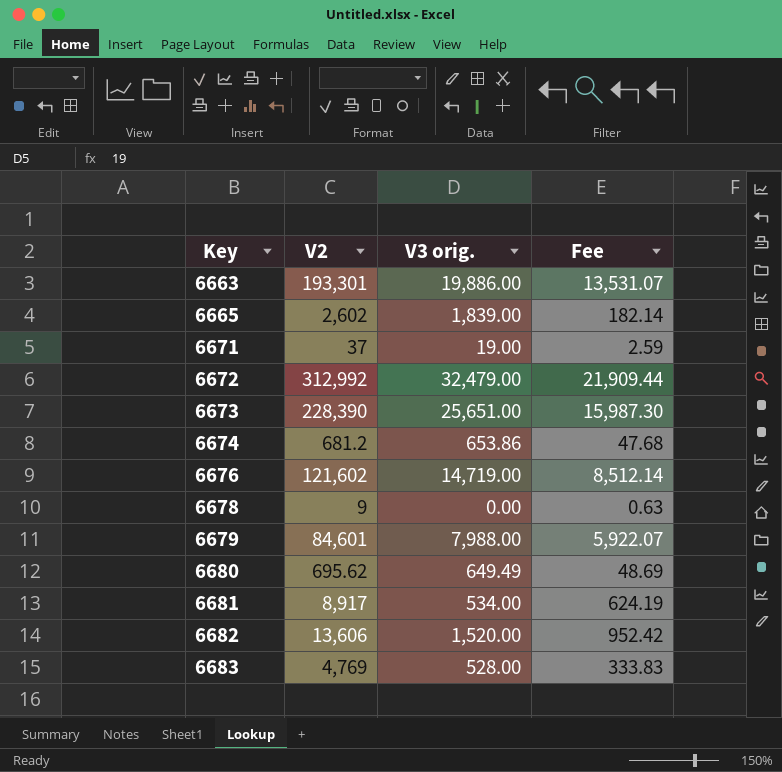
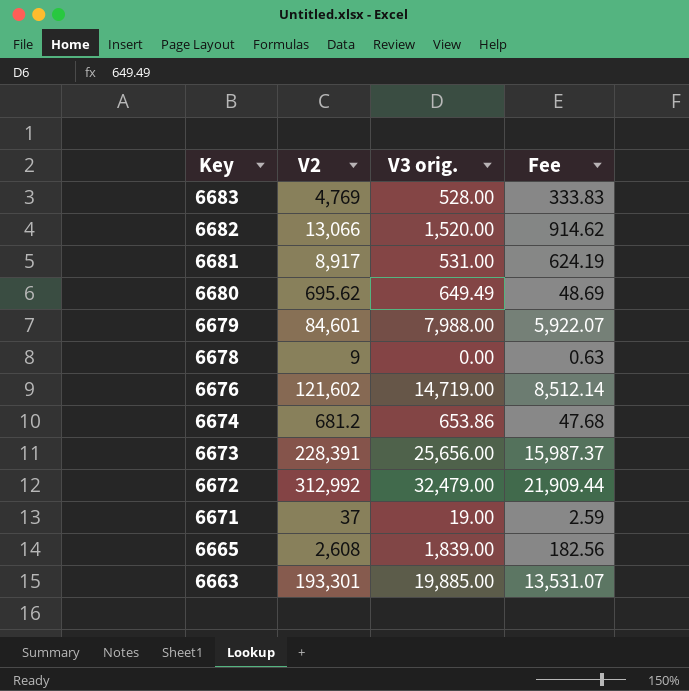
row order: Key ascending -> Key descending
6682 | V2: 13,606 -> 13,066
6682 | Fee: 952.42 -> 914.62
6681 | V3 orig.: 534.00 -> 531.00
6673 | V2: 228,390 -> 228,391
6673 | V3 orig.: 25,651.00 -> 25,656.00
6673 | Fee: 15,987.30 -> 15,987.37
6665 | V2: 2,602 -> 2,608
6665 | Fee: 182.14 -> 182.56
6663 | V3 orig.: 19,886.00 -> 19,885.00

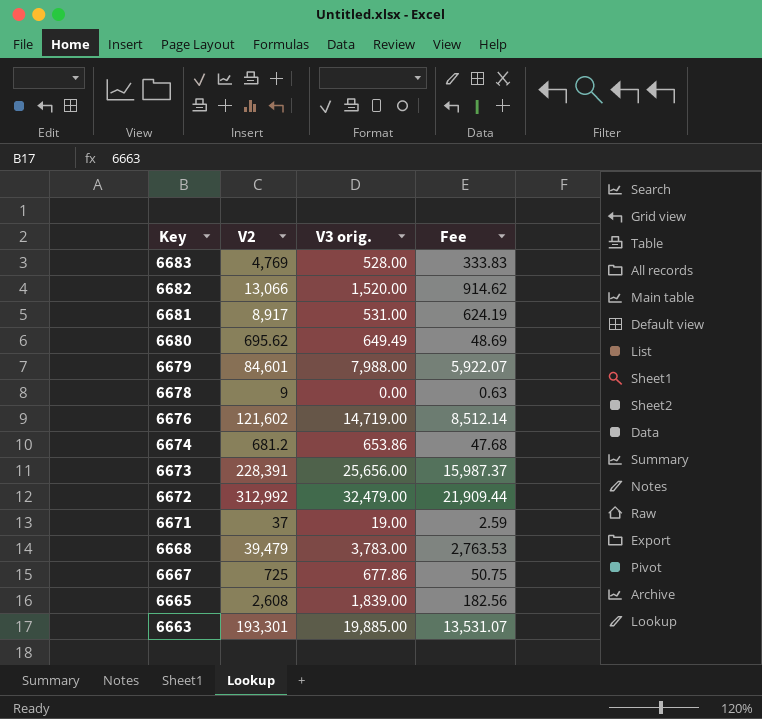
row 6668: none -> 39,479 | 3,783.00 | 2,763.53
row 6667: none -> 725 | 677.86 | 50.75

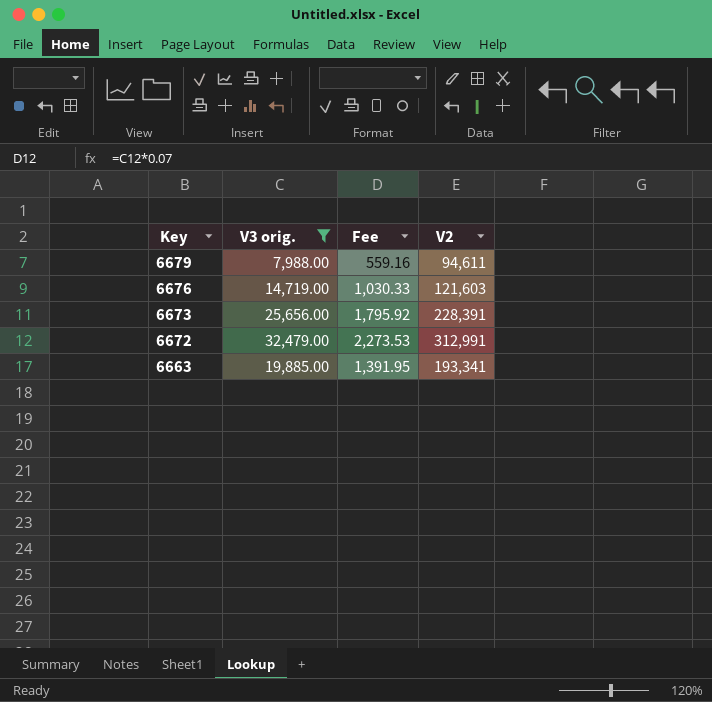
filter: none -> V3 orig. >= 7,988.00
column Fee | formula: [V2] * 0.07 -> [V3 orig.] * 0.07
column V2 | position: 2 -> 4
6679 | V2: 84,601 -> 94,611
6676 | V2: 121,602 -> 121,603
6672 | V2: 312,992 -> 312,991
6663 | V2: 193,301 -> 193,341

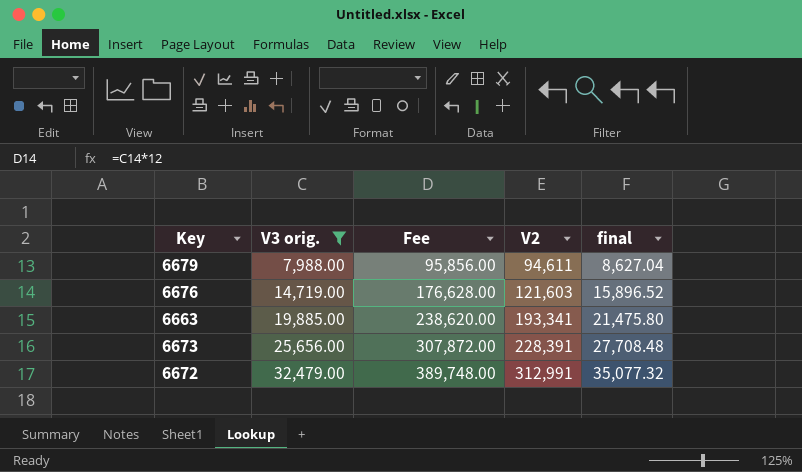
row order: Key descending -> V3 orig. ascending
column Fee | formula: [V3 orig.] * 0.07 -> [V3 orig.] * 12
column final | formula: none -> [V3 orig.] * 1.08

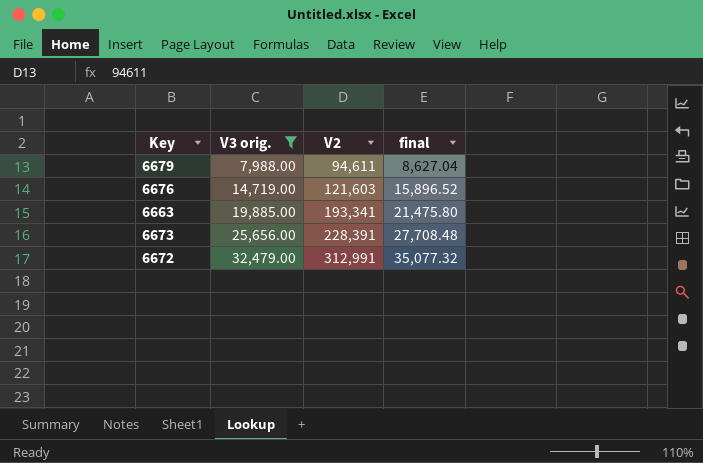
column Fee | formula: [V3 orig.] * 12 -> none

